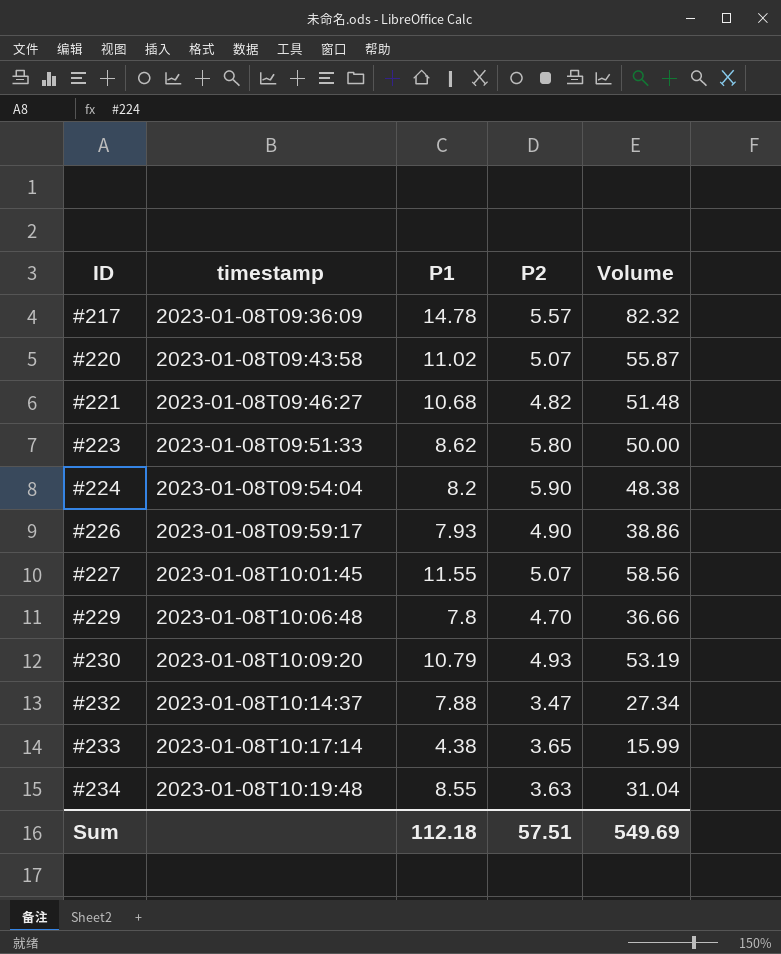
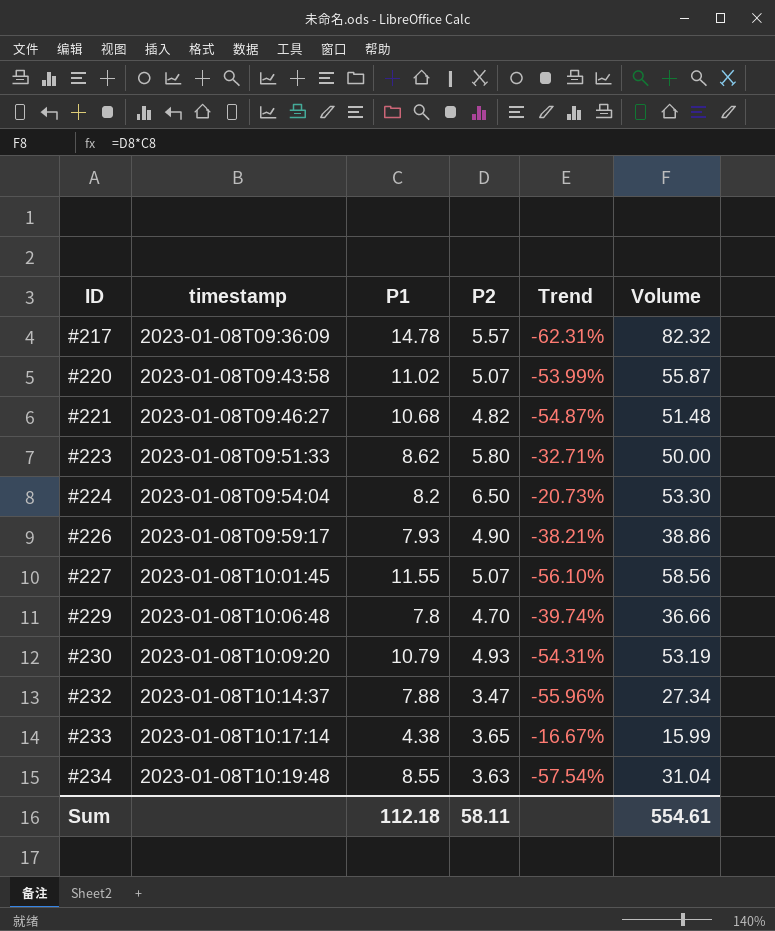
column Trend | formula: none -> ([P2] - [P1]) / [P1]
#224 | P2: 5.90 -> 6.50
#224 | Volume: 48.38 -> 53.30
Sum | P2: 57.51 -> 58.11
Sum | Volume: 549.69 -> 554.61

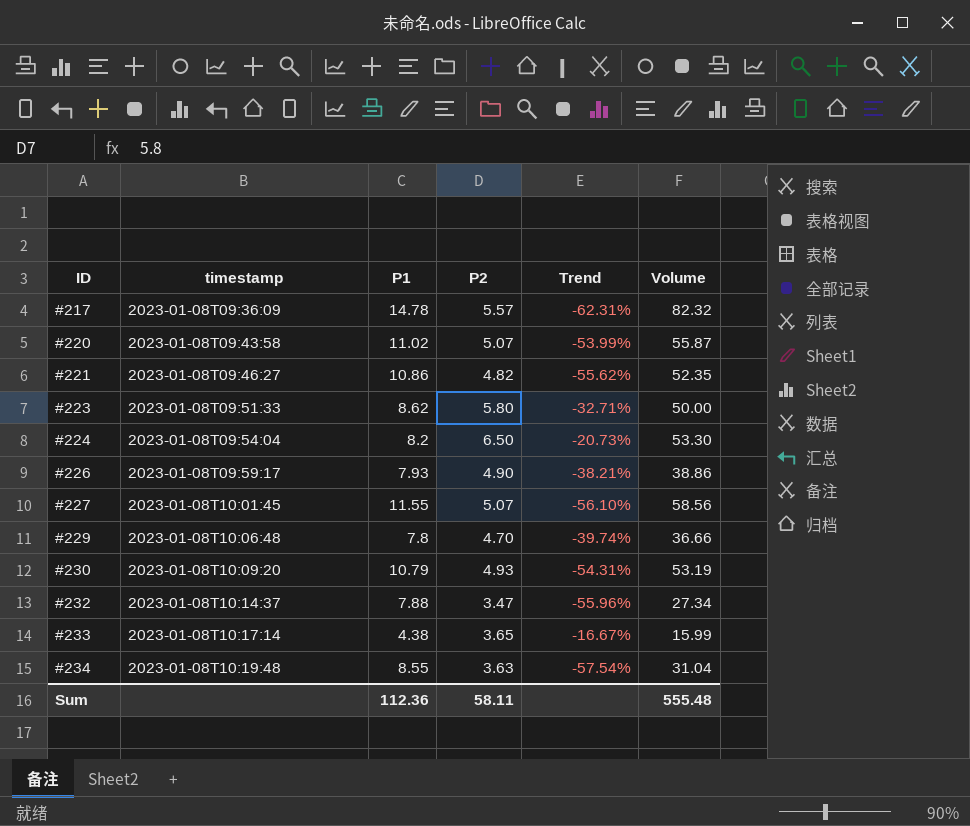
#221 | P1: 10.68 -> 10.86
#221 | Trend: -54.87% -> -55.62%
#221 | Volume: 51.48 -> 52.35
Sum | P1: 112.18 -> 112.36
Sum | Volume: 554.61 -> 555.48

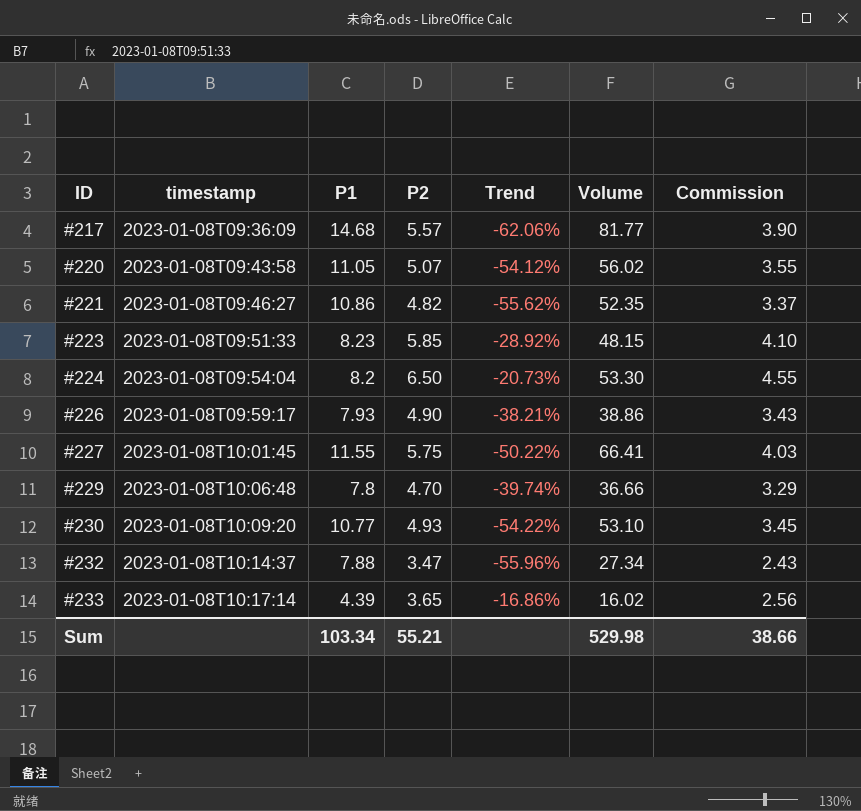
column Commission | formula: none -> [P2] * 0.7
row #234: 2023-01-08T10:19:48 | 8.55 | 3.63 | -57.54% | 31.04 -> none
#217 | P1: 14.78 -> 14.68
#217 | Trend: -62.31% -> -62.06%
#217 | Volume: 82.32 -> 81.77
#220 | P1: 11.02 -> 11.05
#220 | Trend: -53.99% -> -54.12%
#220 | Volume: 55.87 -> 56.02
#223 | P1: 8.62 -> 8.23
#223 | P2: 5.80 -> 5.85
#223 | Trend: -32.71% -> -28.92%
#223 | Volume: 50.00 -> 48.15
#227 | P2: 5.07 -> 5.75
#227 | Trend: -56.10% -> -50.22%
#227 | Volume: 58.56 -> 66.41
#230 | P1: 10.79 -> 10.77
#230 | Trend: -54.31% -> -54.22%
#230 | Volume: 53.19 -> 53.10
#233 | P1: 4.38 -> 4.39
#233 | Trend: -16.67% -> -16.86%
#233 | Volume: 15.99 -> 16.02
Sum | P1: 112.36 -> 103.34
Sum | P2: 58.11 -> 55.21
Sum | Volume: 555.48 -> 529.98

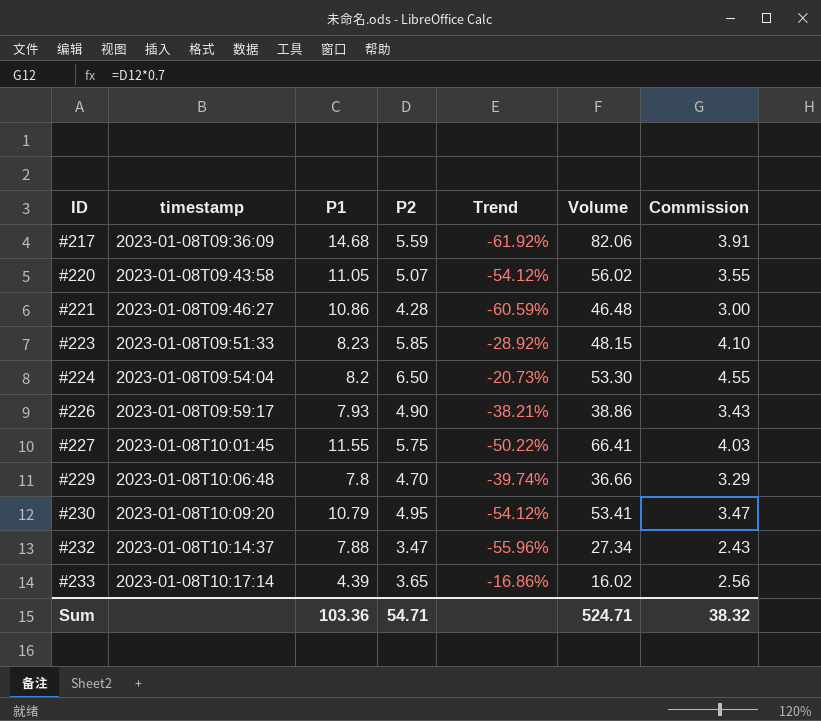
#217 | P2: 5.57 -> 5.59
#217 | Trend: -62.06% -> -61.92%
#217 | Volume: 81.77 -> 82.06
#217 | Commission: 3.90 -> 3.91
#221 | P2: 4.82 -> 4.28
#221 | Trend: -55.62% -> -60.59%
#221 | Volume: 52.35 -> 46.48
#221 | Commission: 3.37 -> 3.00
#230 | P1: 10.77 -> 10.79
#230 | P2: 4.93 -> 4.95
#230 | Trend: -54.22% -> -54.12%
#230 | Volume: 53.10 -> 53.41
#230 | Commission: 3.45 -> 3.47
Sum | P1: 103.34 -> 103.36
Sum | P2: 55.21 -> 54.71
Sum | Volume: 529.98 -> 524.71
Sum | Commission: 38.66 -> 38.32

